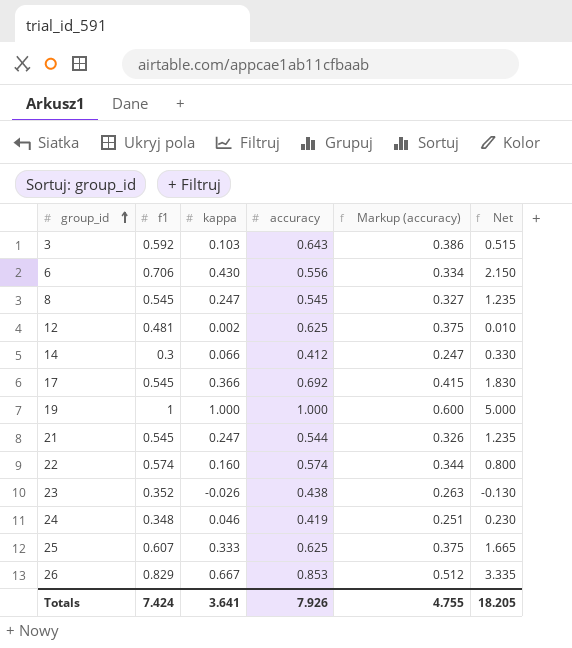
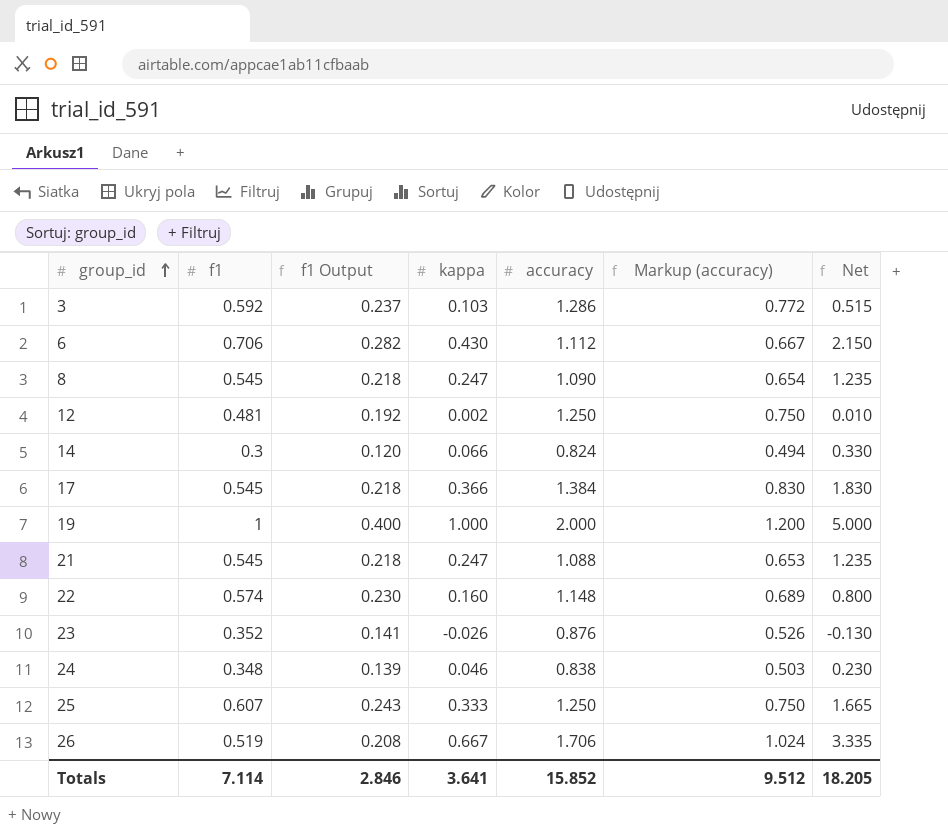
column f1 Output | formula: none -> [f1] * 0.4
3 | accuracy: 0.643 -> 1.286
3 | Markup (accuracy): 0.386 -> 0.772
6 | accuracy: 0.556 -> 1.112
6 | Markup (accuracy): 0.334 -> 0.667
8 | accuracy: 0.545 -> 1.090
8 | Markup (accuracy): 0.327 -> 0.654
12 | accuracy: 0.625 -> 1.250
12 | Markup (accuracy): 0.375 -> 0.750
14 | accuracy: 0.412 -> 0.824
14 | Markup (accuracy): 0.247 -> 0.494
17 | accuracy: 0.692 -> 1.384
17 | Markup (accuracy): 0.415 -> 0.830
19 | accuracy: 1.000 -> 2.000
19 | Markup (accuracy): 0.600 -> 1.200
21 | accuracy: 0.544 -> 1.088
21 | Markup (accuracy): 0.326 -> 0.653
22 | accuracy: 0.574 -> 1.148
22 | Markup (accuracy): 0.344 -> 0.689
23 | accuracy: 0.438 -> 0.876
23 | Markup (accuracy): 0.263 -> 0.526
24 | accuracy: 0.419 -> 0.838
24 | Markup (accuracy): 0.251 -> 0.503
25 | accuracy: 0.625 -> 1.250
25 | Markup (accuracy): 0.375 -> 0.750
26 | f1: 0.829 -> 0.519
26 | accuracy: 0.853 -> 1.706
26 | Markup (accuracy): 0.512 -> 1.024
Totals | f1: 7.424 -> 7.114
Totals | accuracy: 7.926 -> 15.852
Totals | Markup (accuracy): 4.755 -> 9.512

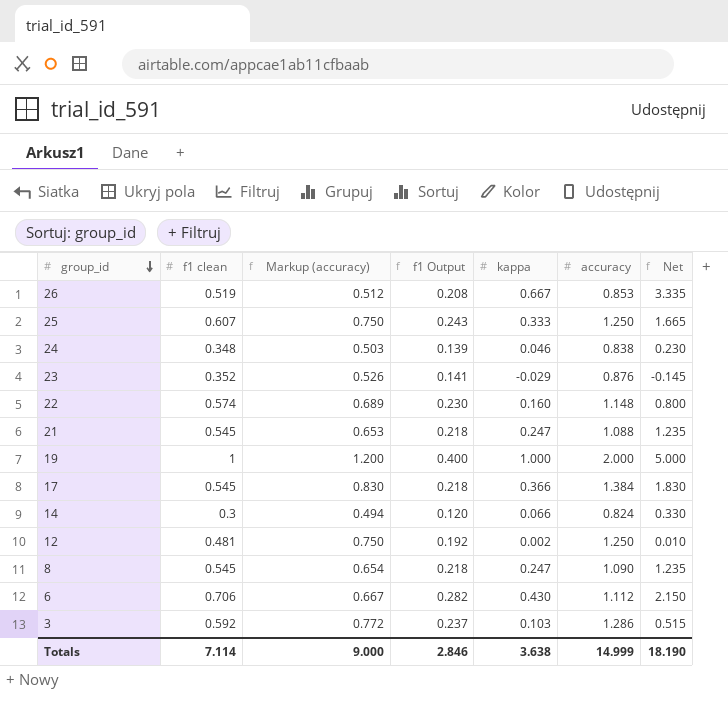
row order: group_id ascending -> group_id descending
column name: f1 -> f1 clean
column Markup (accuracy) | position: 6 -> 3
26 | Markup (accuracy): 1.024 -> 0.512
26 | accuracy: 1.706 -> 0.853
23 | kappa: -0.026 -> -0.029
23 | Net: -0.130 -> -0.145
Totals | Markup (accuracy): 9.512 -> 9.000
Totals | kappa: 3.641 -> 3.638
Totals | accuracy: 15.852 -> 14.999
Totals | Net: 18.205 -> 18.190

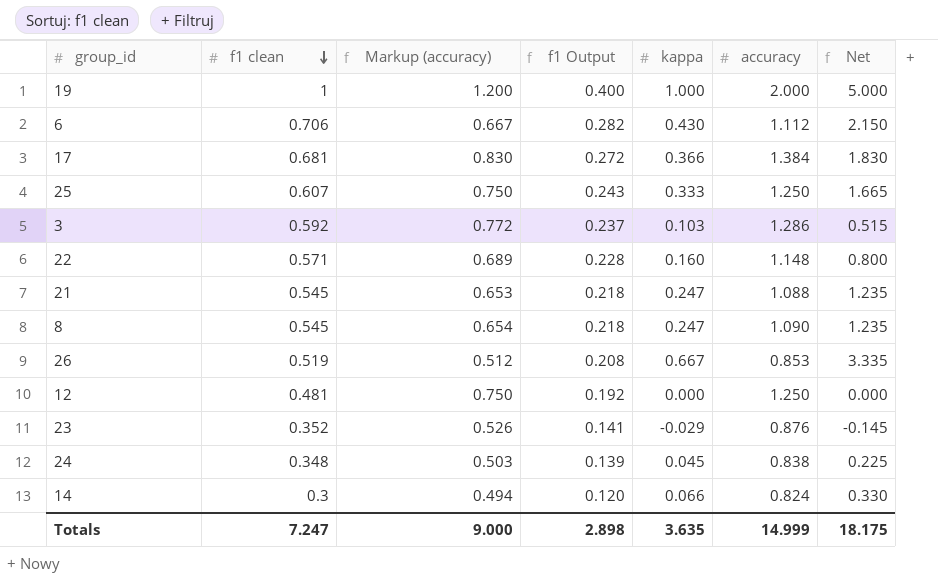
row order: group_id descending -> f1 clean descending
17 | f1 clean: 0.545 -> 0.681
17 | f1 Output: 0.218 -> 0.272
22 | f1 clean: 0.574 -> 0.571
22 | f1 Output: 0.230 -> 0.228
12 | kappa: 0.002 -> 0.000
12 | Net: 0.010 -> 0.000
24 | kappa: 0.046 -> 0.045
24 | Net: 0.230 -> 0.225
Totals | f1 clean: 7.114 -> 7.247
Totals | f1 Output: 2.846 -> 2.898
Totals | kappa: 3.638 -> 3.635
Totals | Net: 18.190 -> 18.175

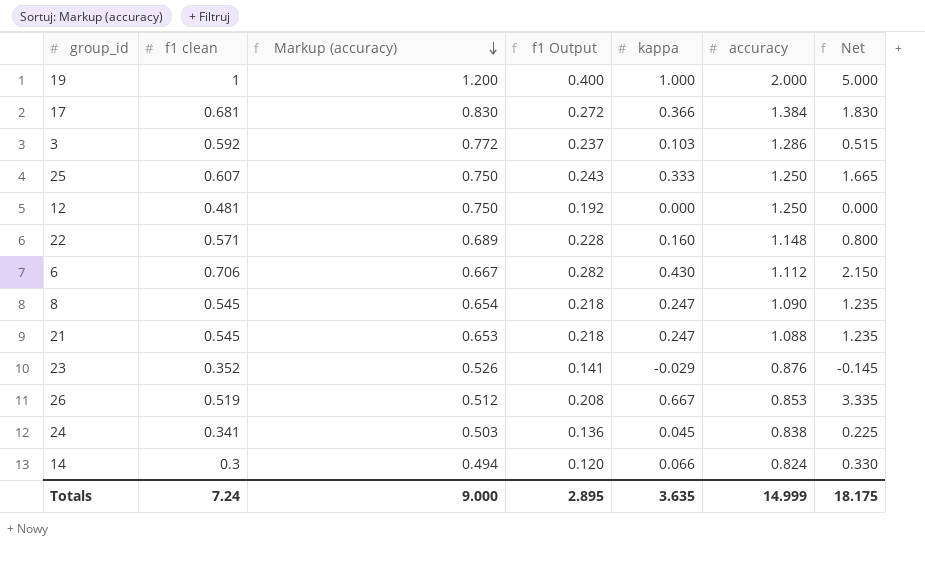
row order: f1 clean descending -> Markup (accuracy) descending
24 | f1 clean: 0.348 -> 0.341
24 | f1 Output: 0.139 -> 0.136
Totals | f1 clean: 7.247 -> 7.24
Totals | f1 Output: 2.898 -> 2.895

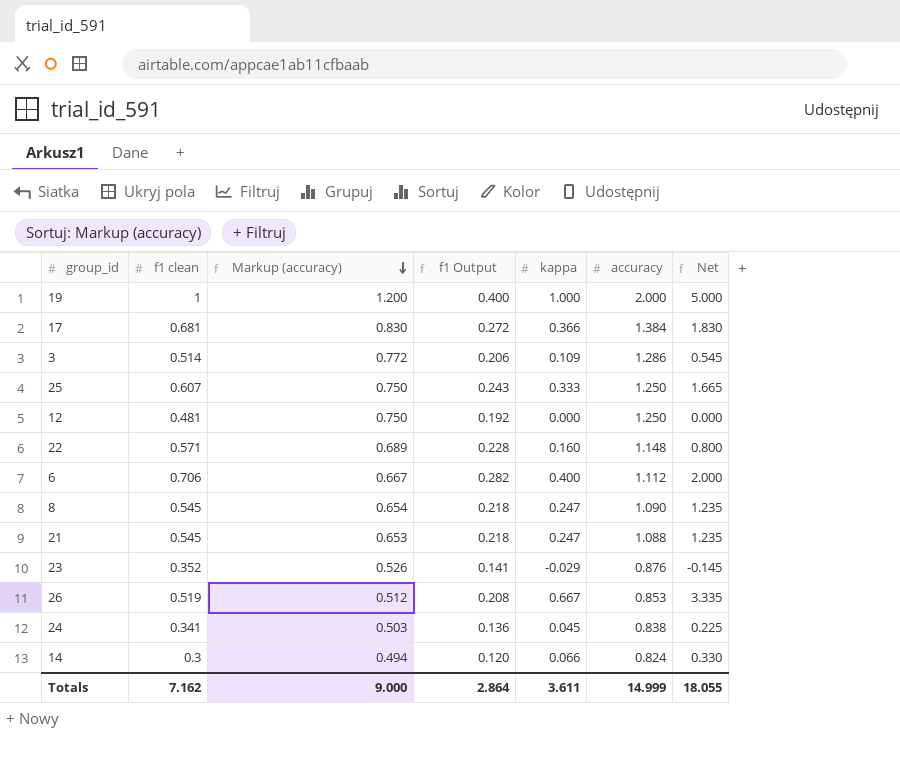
3 | f1 clean: 0.592 -> 0.514
3 | f1 Output: 0.237 -> 0.206
3 | kappa: 0.103 -> 0.109
3 | Net: 0.515 -> 0.545
6 | kappa: 0.430 -> 0.400
6 | Net: 2.150 -> 2.000
Totals | f1 clean: 7.24 -> 7.162
Totals | f1 Output: 2.895 -> 2.864
Totals | kappa: 3.635 -> 3.611
Totals | Net: 18.175 -> 18.055

